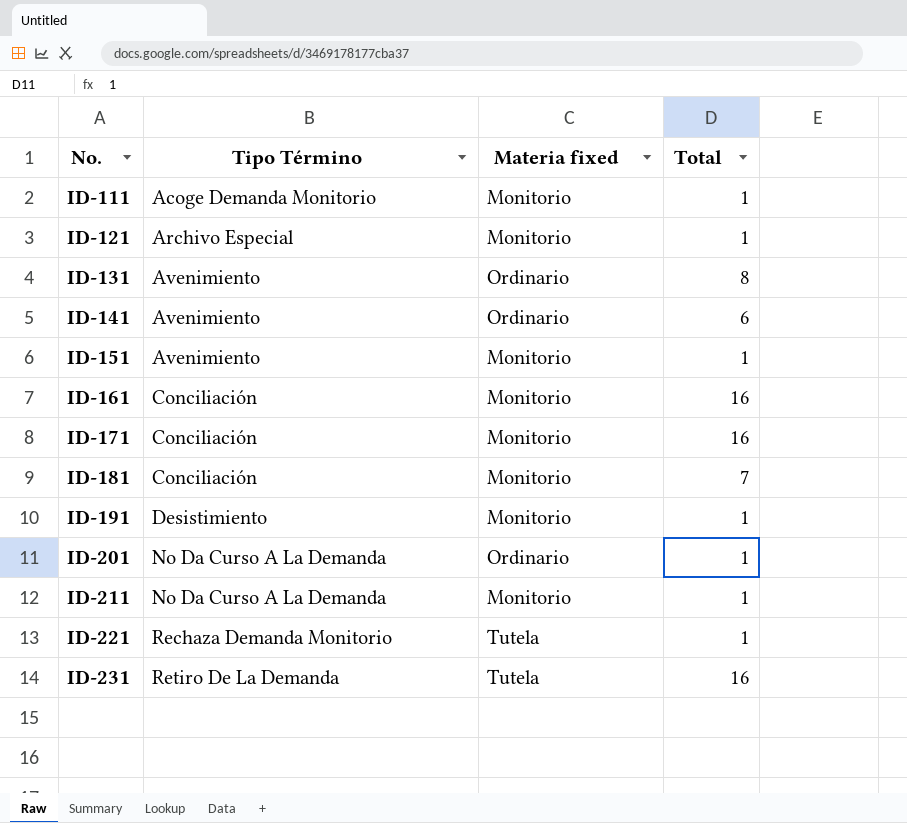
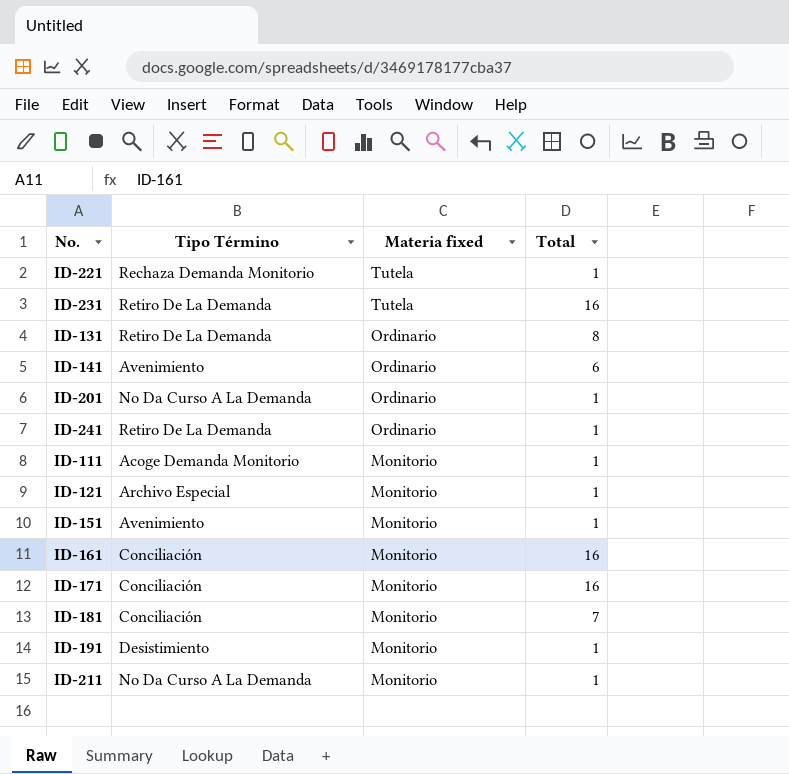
row order: No. ascending -> Materia fixed descending
ID-131 | Tipo Término: Avenimiento -> Retiro De La Demanda
row ID-241: none -> Retiro De La Demanda | Ordinario | 1

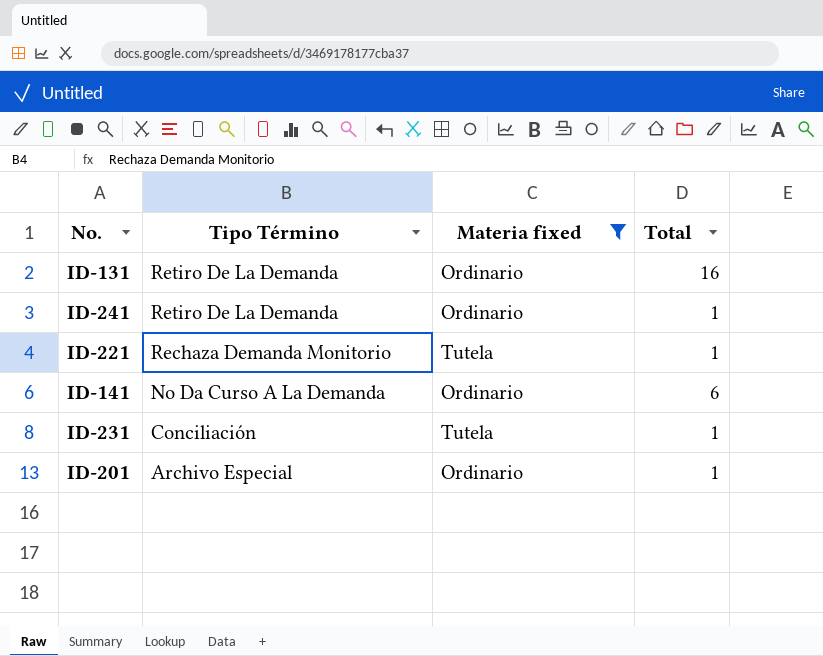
filter: none -> Materia fixed != Monitorio
row order: Materia fixed descending -> Tipo Término descending
ID-131 | Total: 8 -> 16
ID-141 | Tipo Término: Avenimiento -> No Da Curso A La Demanda
ID-231 | Tipo Término: Retiro De La Demanda -> Conciliación
ID-231 | Total: 16 -> 1
ID-201 | Tipo Término: No Da Curso A La Demanda -> Archivo Especial

